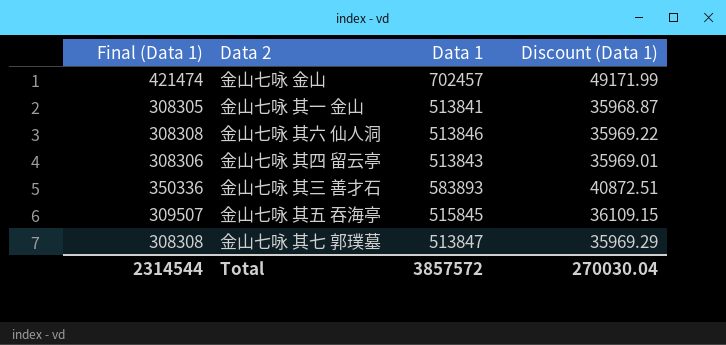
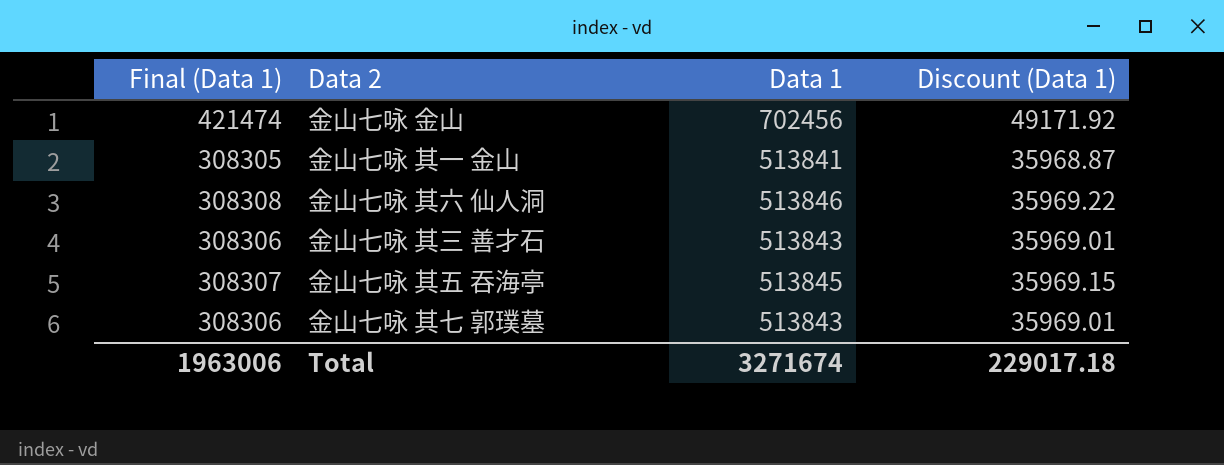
row 金山七咏 其四 留云亭: 308306 | 513843 | 35969.01 -> none
金山七咏 金山 | Data 1: 702457 -> 702456
金山七咏 金山 | Discount (Data 1): 49171.99 -> 49171.92
金山七咏 其三 善才石 | Final (Data 1): 350336 -> 308306
金山七咏 其三 善才石 | Data 1: 583893 -> 513843
金山七咏 其三 善才石 | Discount (Data 1): 40872.51 -> 35969.01
金山七咏 其五 吞海亭 | Final (Data 1): 309507 -> 308307
金山七咏 其五 吞海亭 | Data 1: 515845 -> 513845
金山七咏 其五 吞海亭 | Discount (Data 1): 36109.15 -> 35969.15
金山七咏 其七 郭璞墓 | Final (Data 1): 308308 -> 308306
金山七咏 其七 郭璞墓 | Data 1: 513847 -> 513843
金山七咏 其七 郭璞墓 | Discount (Data 1): 35969.29 -> 35969.01
Total | Final (Data 1): 2314544 -> 1963006
Total | Data 1: 3857572 -> 3271674
Total | Discount (Data 1): 270030.04 -> 229017.18

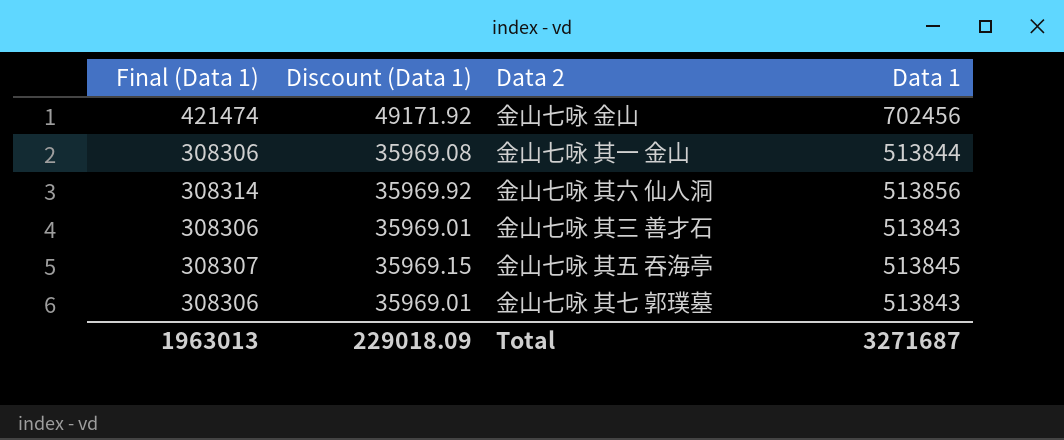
column Discount (Data 1) | position: 4 -> 2
金山七咏 其一 金山 | Final (Data 1): 308305 -> 308306
金山七咏 其一 金山 | Discount (Data 1): 35968.87 -> 35969.08
金山七咏 其一 金山 | Data 1: 513841 -> 513844
金山七咏 其六 仙人洞 | Final (Data 1): 308308 -> 308314
金山七咏 其六 仙人洞 | Discount (Data 1): 35969.22 -> 35969.92
金山七咏 其六 仙人洞 | Data 1: 513846 -> 513856
Total | Final (Data 1): 1963006 -> 1963013
Total | Discount (Data 1): 229017.18 -> 229018.09
Total | Data 1: 3271674 -> 3271687

